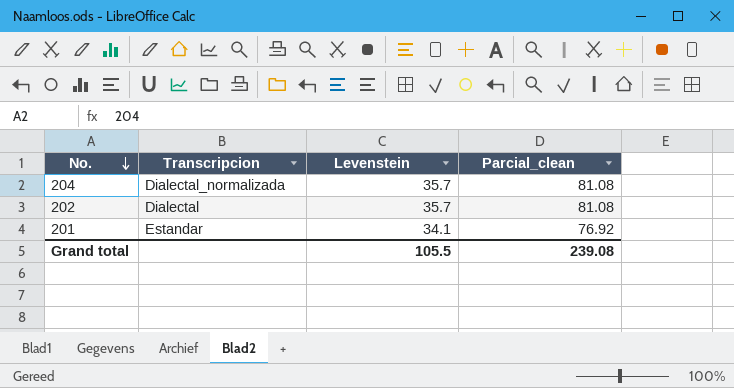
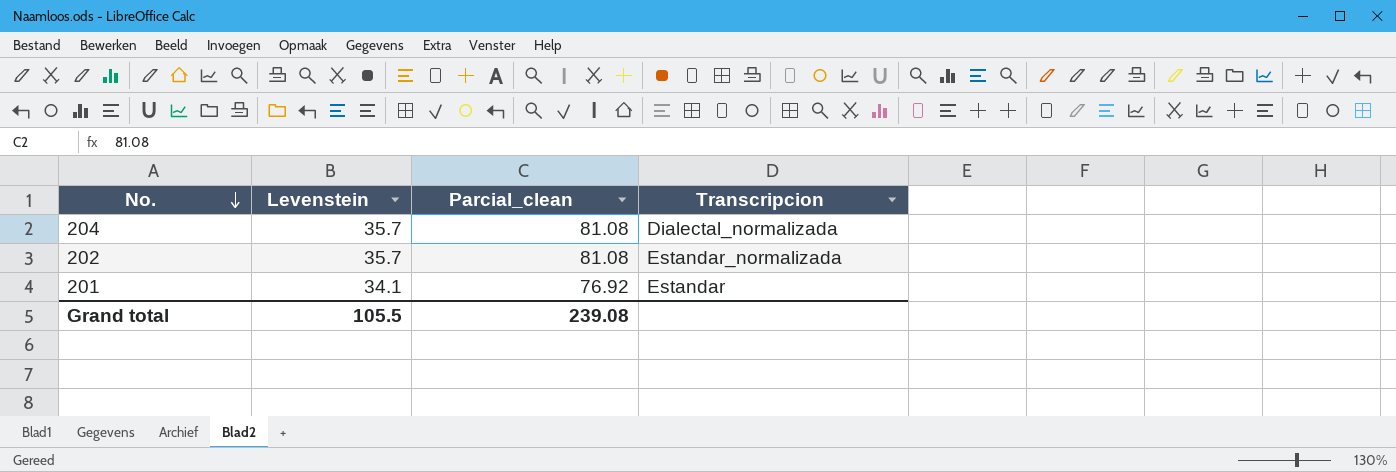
column Transcripcion | position: 2 -> 4
202 | Transcripcion: Dialectal -> Estandar_normalizada

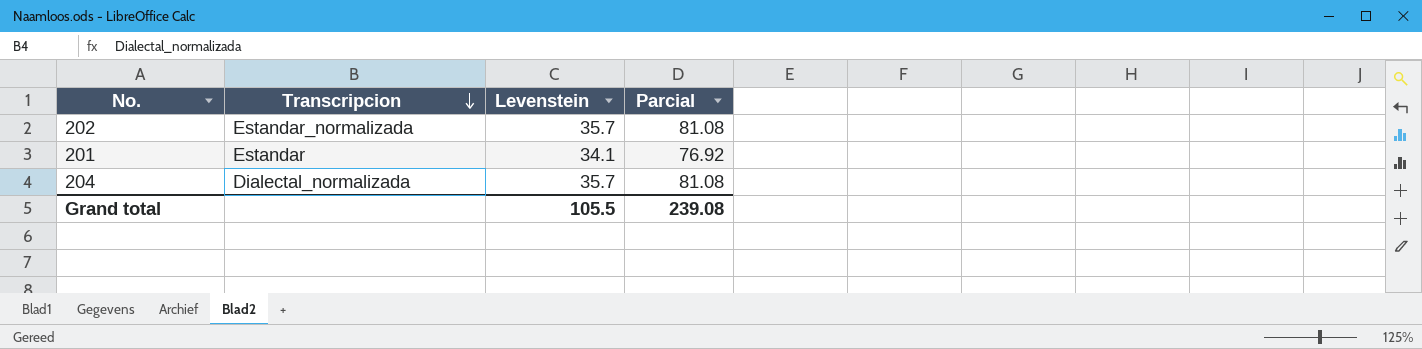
row order: No. descending -> Transcripcion descending
column Transcripcion | position: 4 -> 2
column name: Parcial_clean -> Parcial

